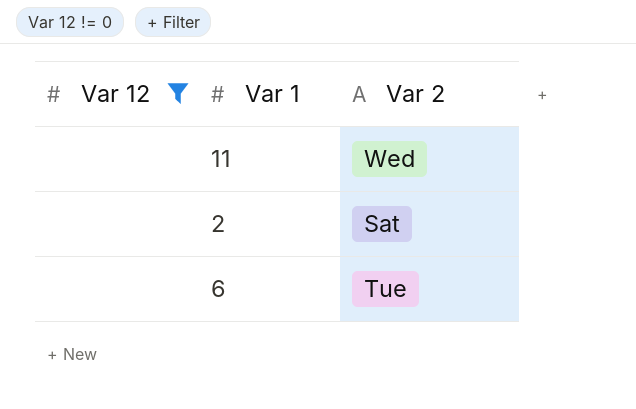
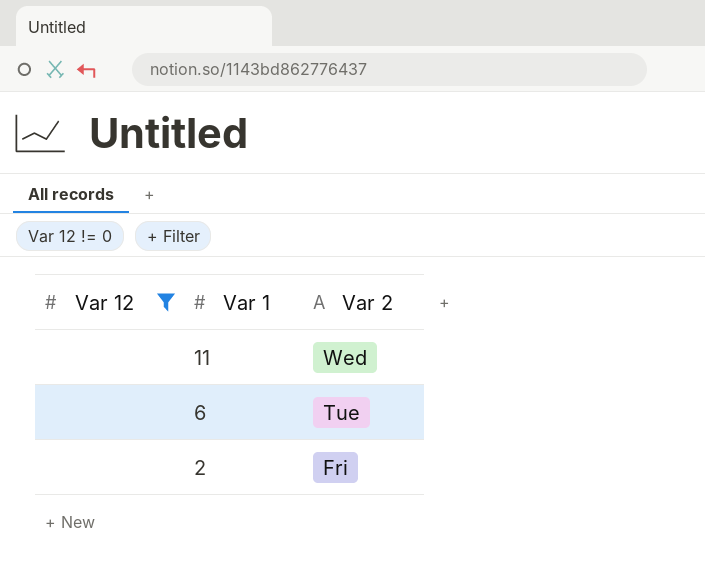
row order: none -> Var 1 descending
2 | Var 2: Sat -> Fri

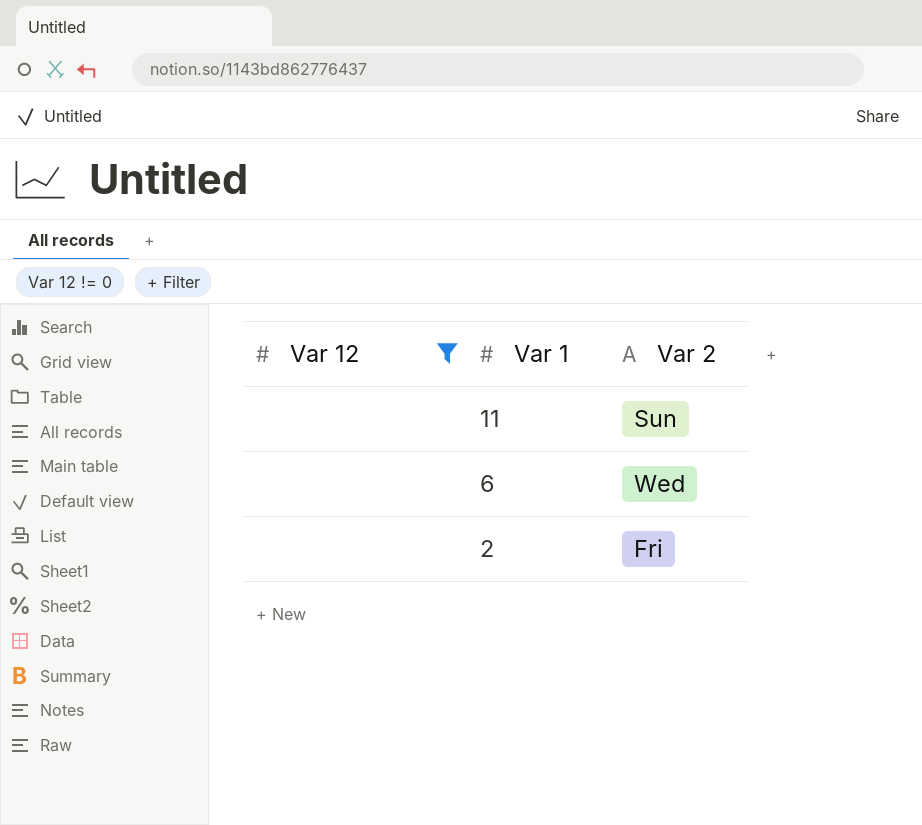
11 | Var 2: Wed -> Sun
6 | Var 2: Tue -> Wed

